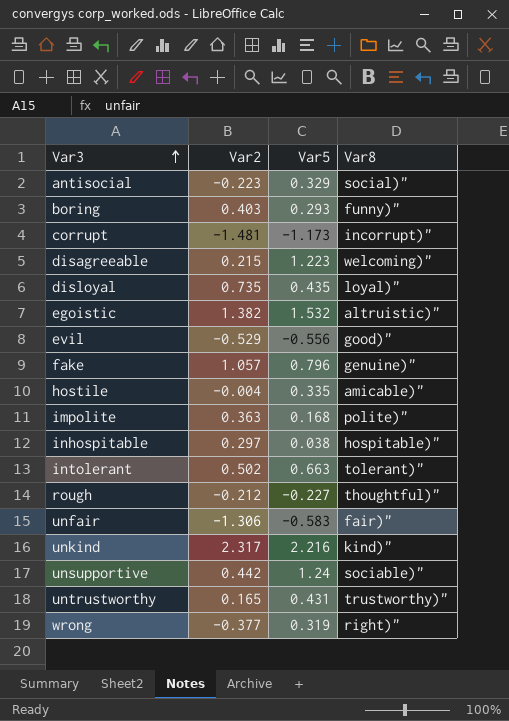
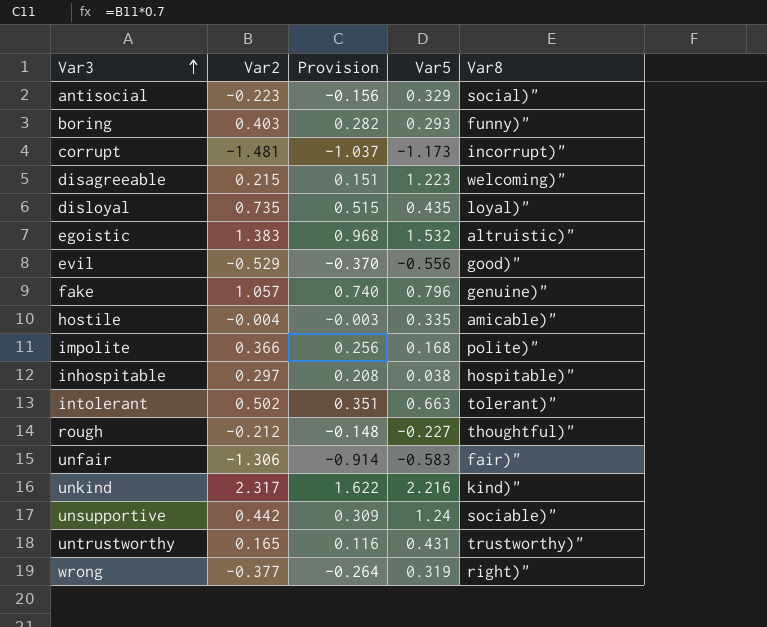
column Provision | formula: none -> [Var2] * 0.7
egoistic | Var2: 1.382 -> 1.383
impolite | Var2: 0.363 -> 0.366

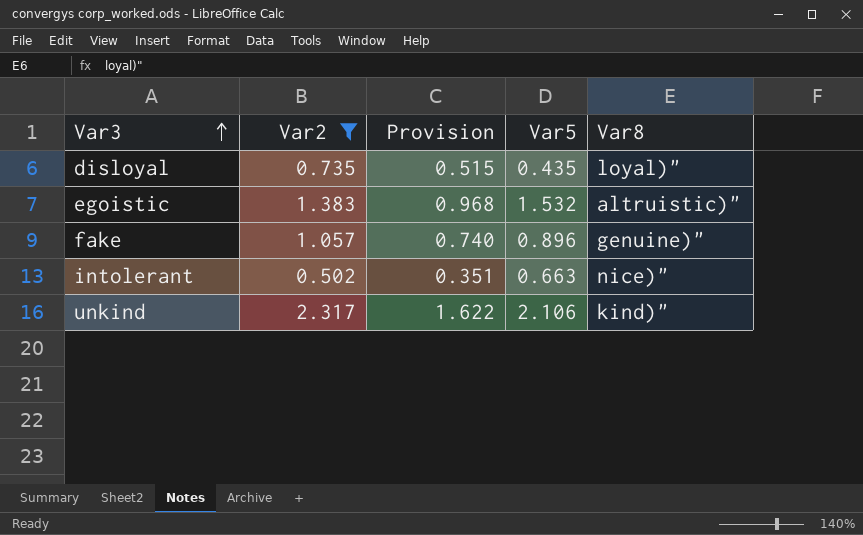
filter: none -> Var2 >= 0.502
fake | Var5: 0.796 -> 0.896
intolerant | Var8: tolerant)" -> nice)"
unkind | Var5: 2.216 -> 2.106

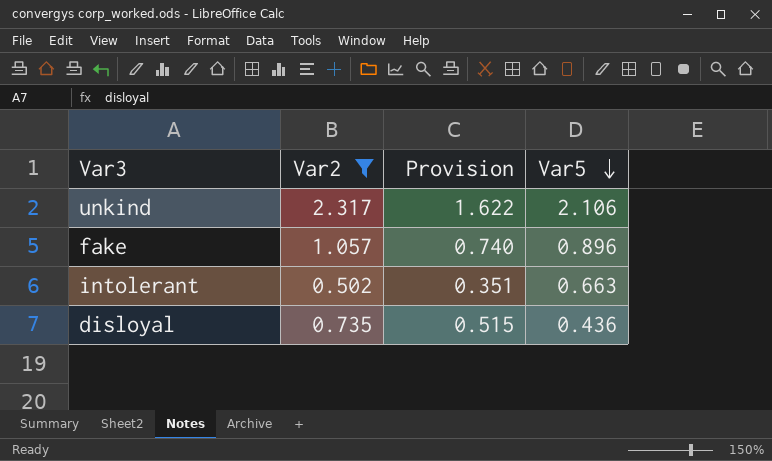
row order: Var3 ascending -> Var5 descending
column Var8 | position: 5 -> none
row egoistic: 1.383 | 0.968 | 1.532 | altruistic)" -> none
disloyal | Var5: 0.435 -> 0.436

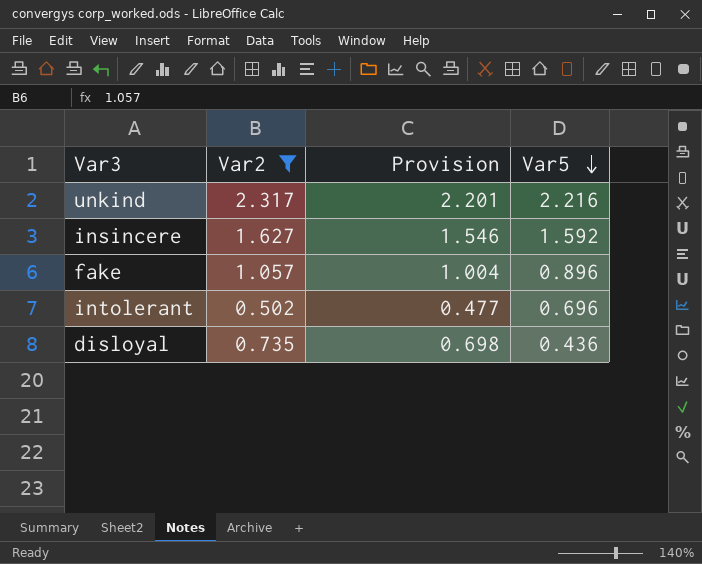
column Provision | formula: [Var2] * 0.7 -> [Var2] * 0.95
unkind | Var5: 2.106 -> 2.216
row insincere: none -> 1.627 | 1.546 | 1.592
intolerant | Var5: 0.663 -> 0.696

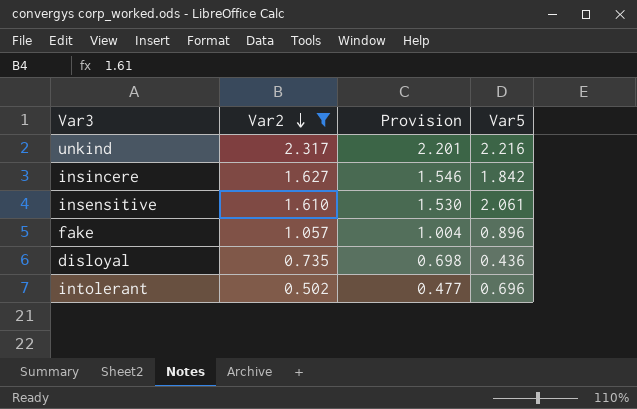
row order: Var5 descending -> Var2 descending
insincere | Var5: 1.592 -> 1.842
row insensitive: none -> 1.610 | 1.530 | 2.061

